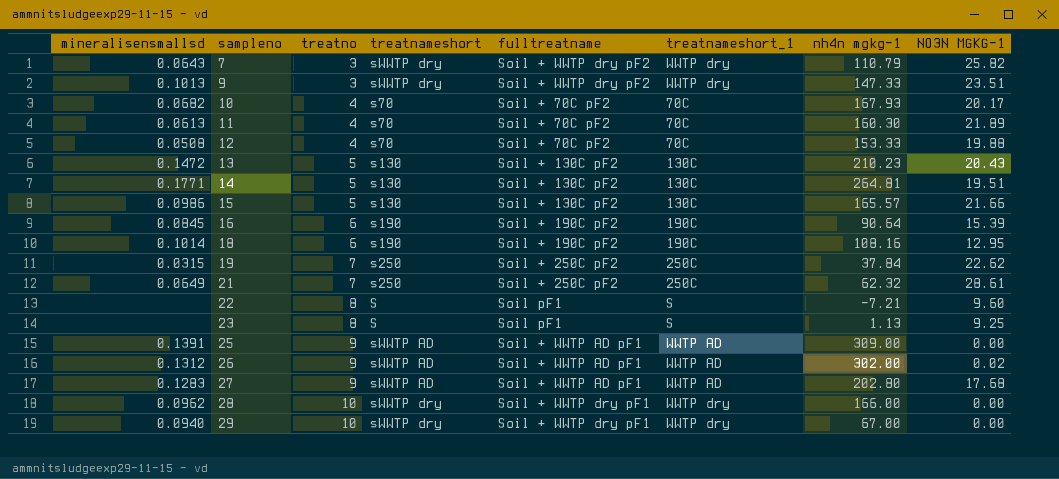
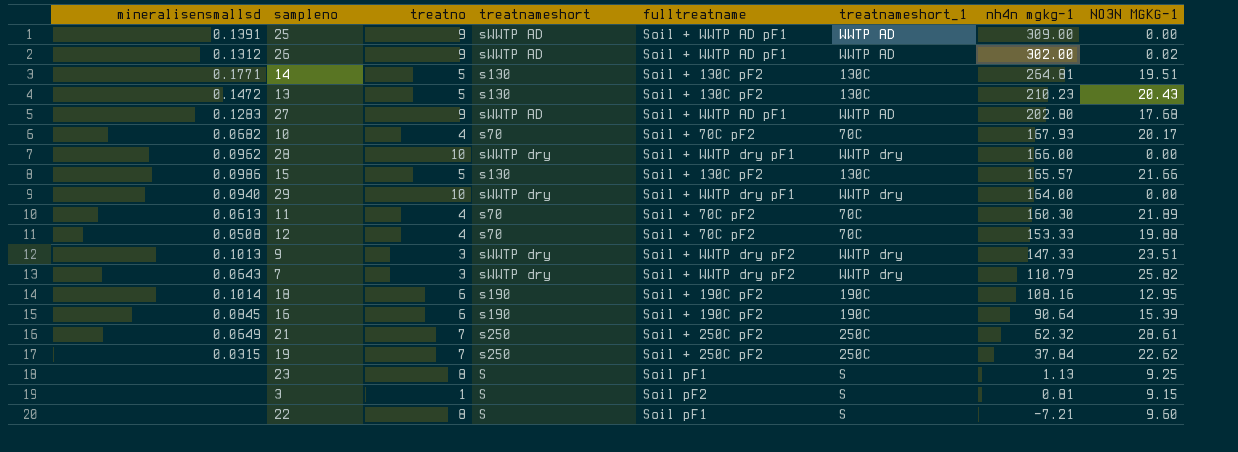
row order: sampleno ascending -> nh4n mgkg-1 descending
29 | nh4n mgkg-1: 67.00 -> 164.00
row 3: none -> none | 1 | S | Soil pF2 | S | 0.81 | 9.15

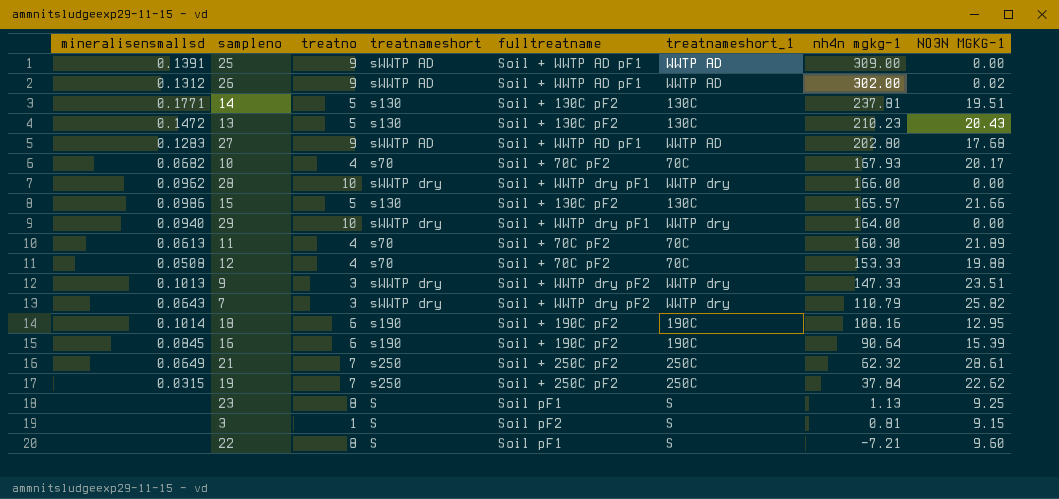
14 | nh4n mgkg-1: 264.81 -> 237.81

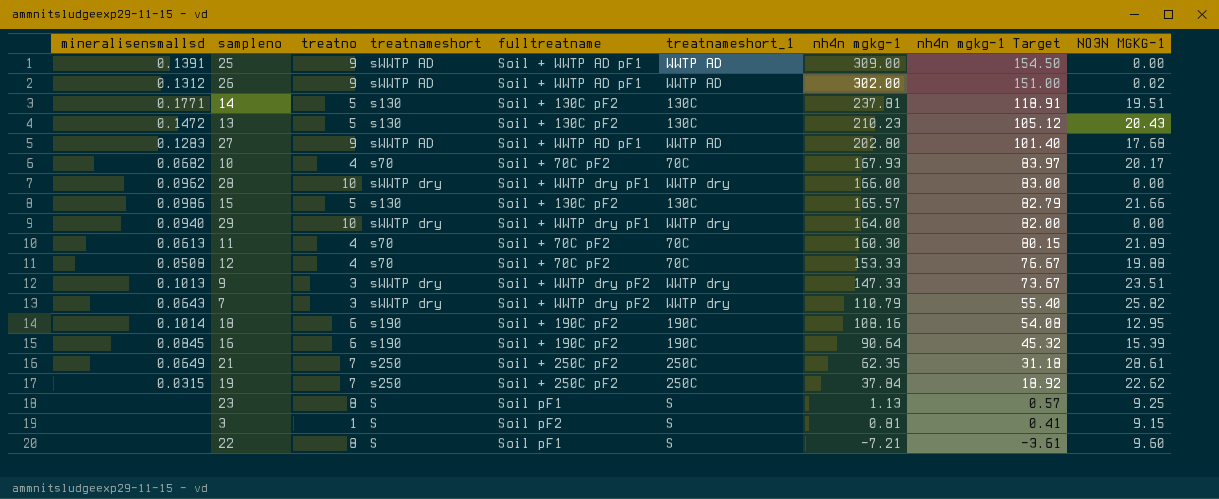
column nh4n mgkg-1 Target | formula: none -> [nh4n mgkg-1] * 0.5
21 | nh4n mgkg-1: 62.32 -> 62.35

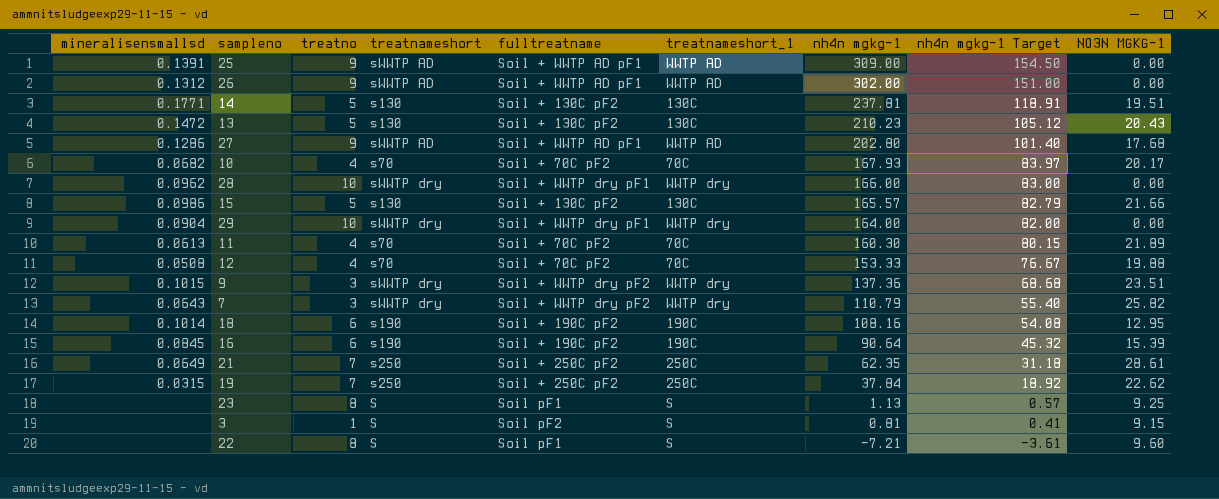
26 | NO3N MGKG-1: 0.02 -> 0.00
27 | mineralisensmallsd: 0.1283 -> 0.1286
29 | mineralisensmallsd: 0.0940 -> 0.0904
9 | mineralisensmallsd: 0.1013 -> 0.1015
9 | nh4n mgkg-1: 147.33 -> 137.36
9 | nh4n mgkg-1 Target: 73.67 -> 68.68

